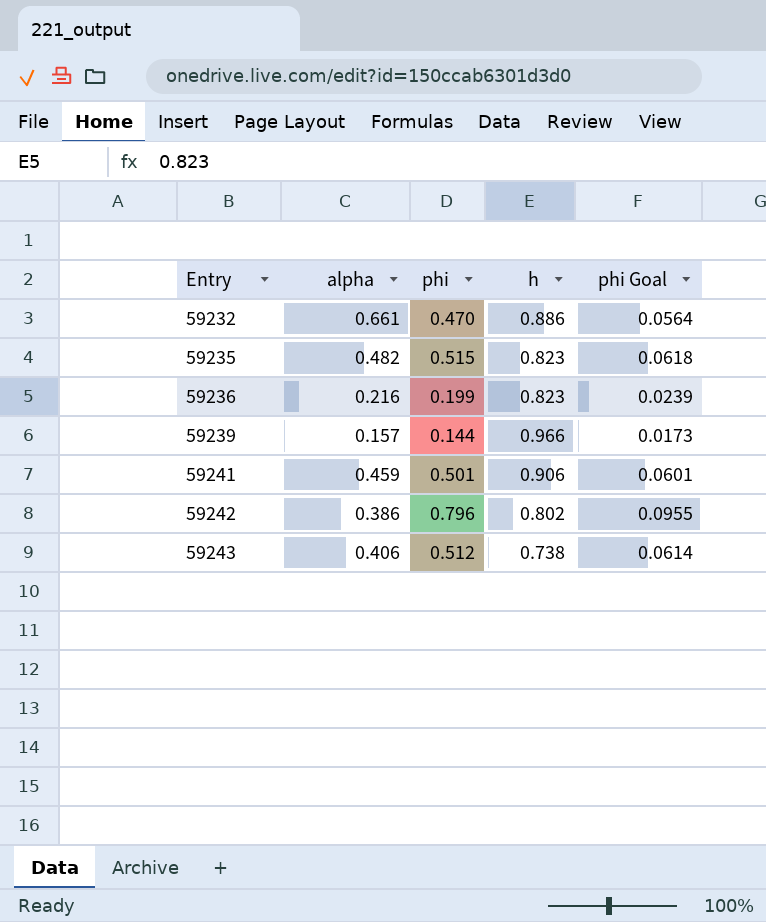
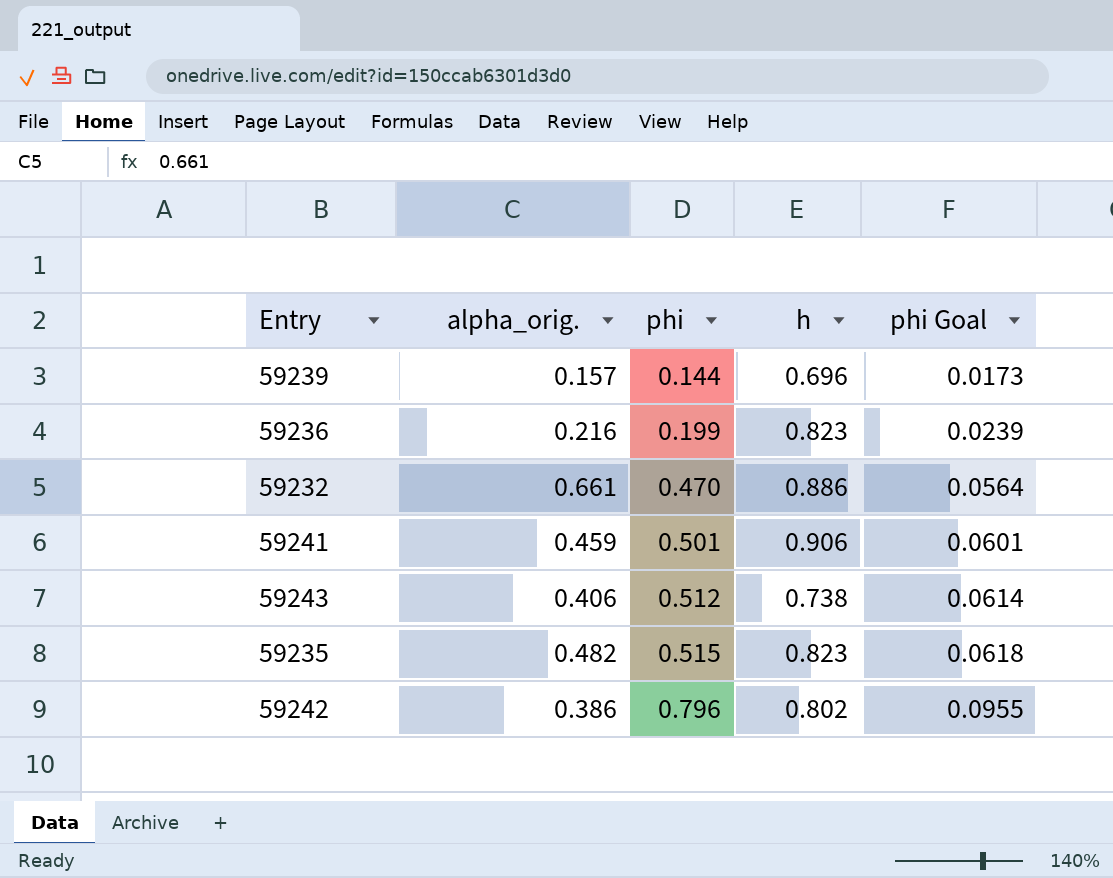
row order: Entry ascending -> phi ascending
column name: alpha -> alpha_orig.
59239 | h: 0.966 -> 0.696

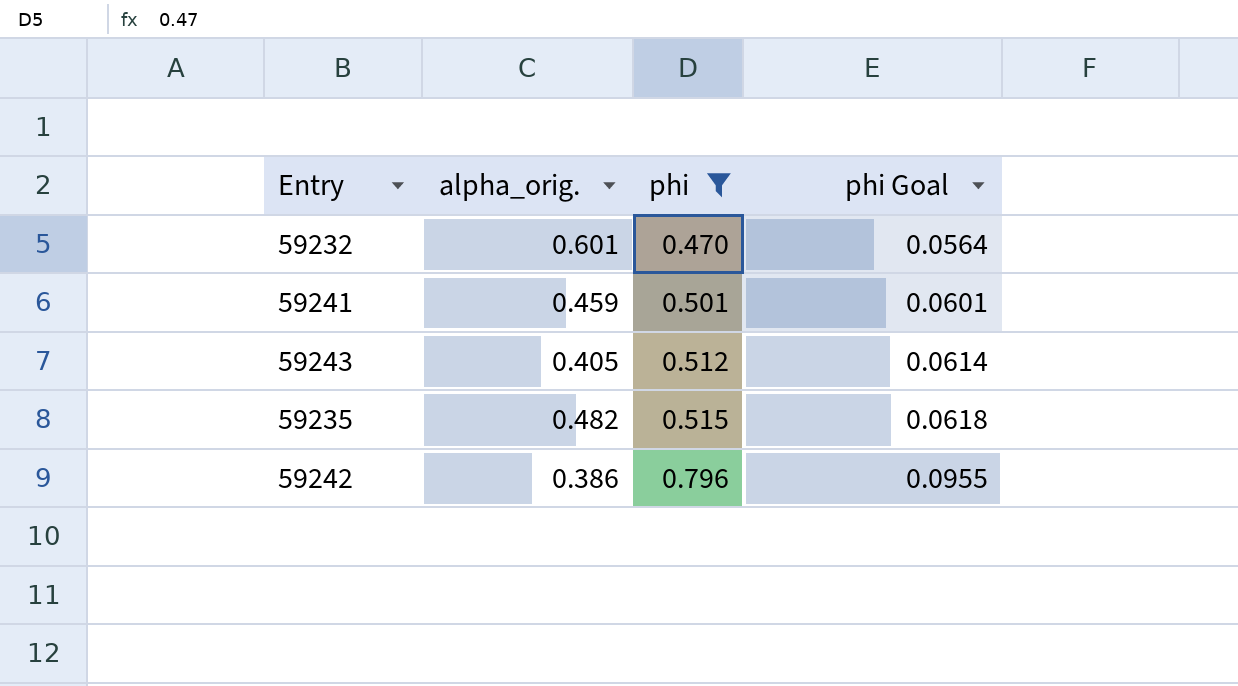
filter: none -> phi >= 0.470
column h | position: 4 -> none
59232 | alpha_orig.: 0.661 -> 0.601
59243 | alpha_orig.: 0.406 -> 0.405

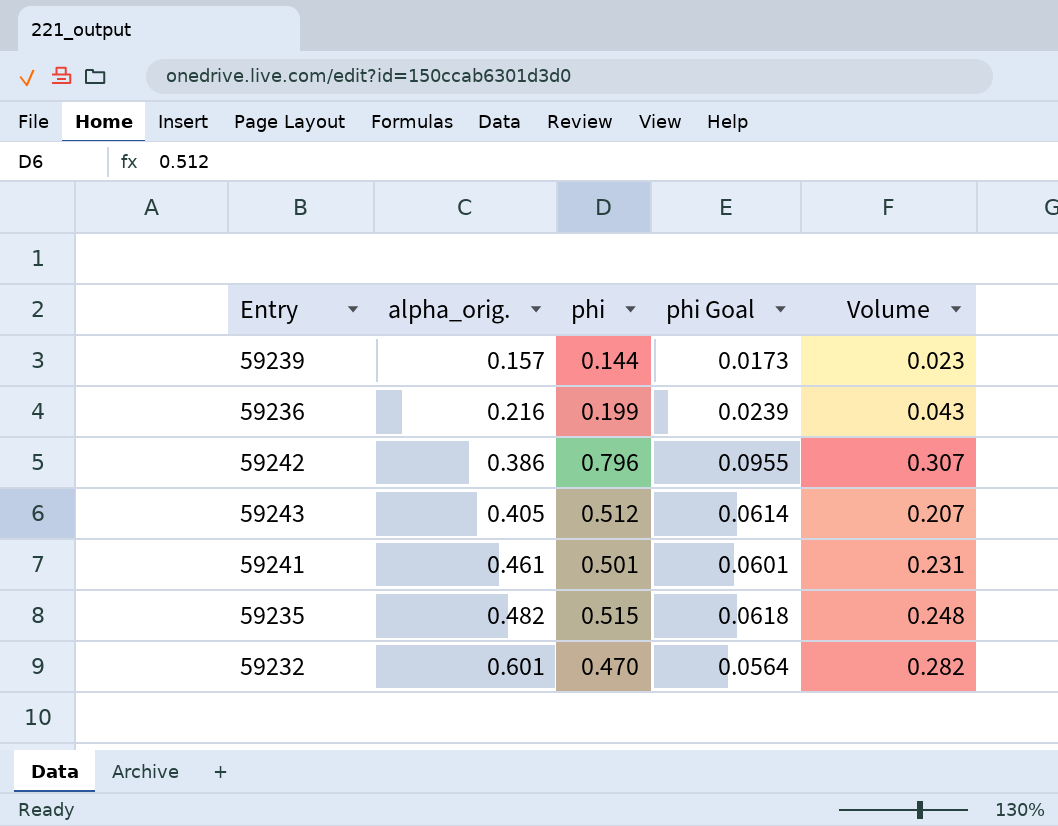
filter: phi >= 0.470 -> none
row order: phi ascending -> alpha_orig. ascending
column Volume | formula: none -> [alpha_orig.] * [phi]
59241 | alpha_orig.: 0.459 -> 0.461

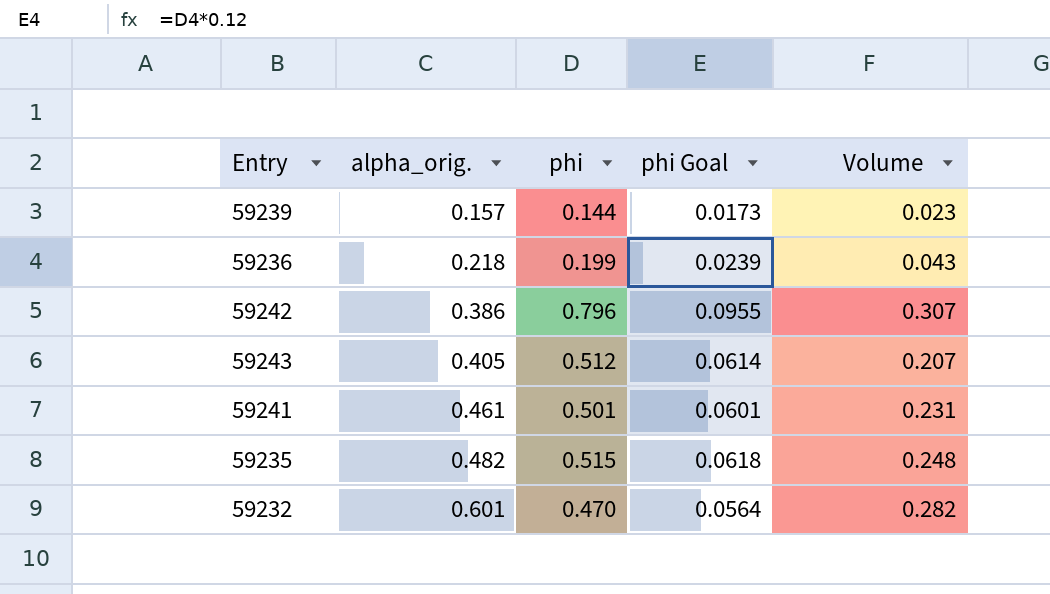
59236 | alpha_orig.: 0.216 -> 0.218

